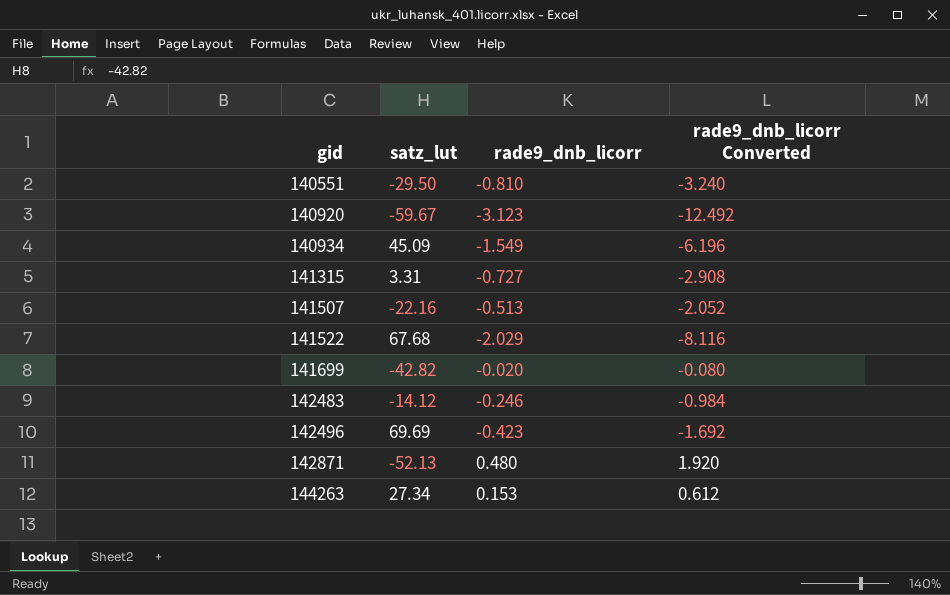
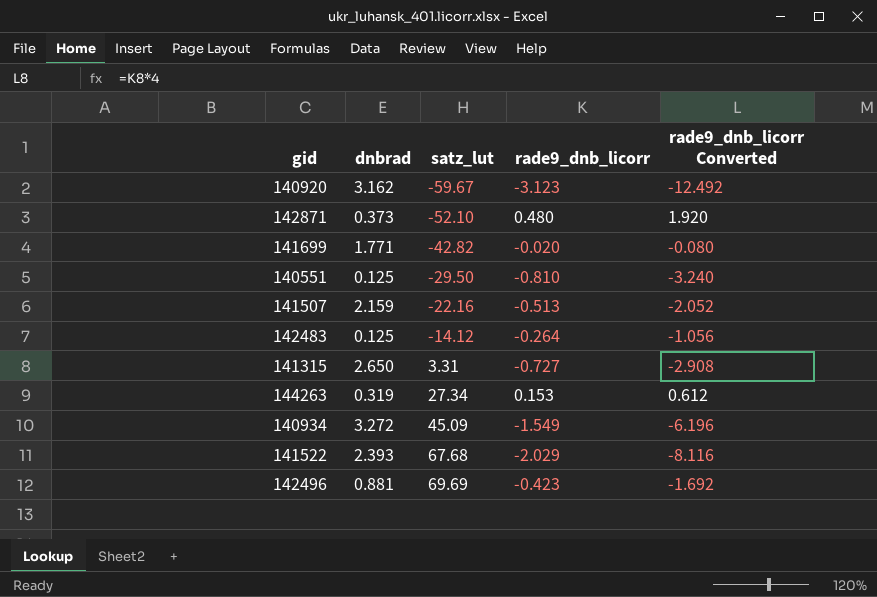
row order: gid ascending -> satz_lut ascending
column dnbrad | position: none -> 2
142871 | satz_lut: -52.13 -> -52.10
142483 | rade9_dnb_licorr: -0.246 -> -0.264
142483 | rade9_dnb_licorr Converted: -0.984 -> -1.056

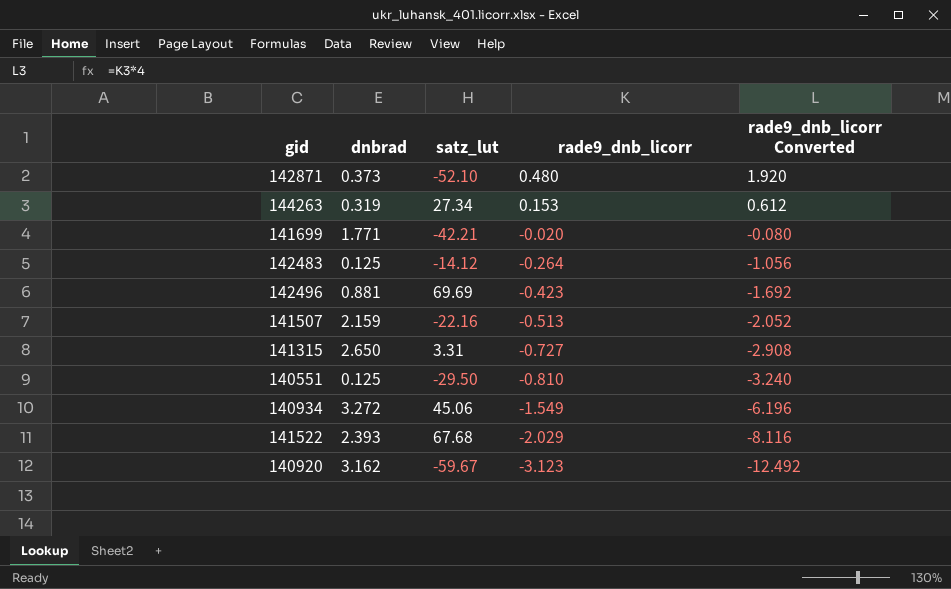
row order: satz_lut ascending -> rade9_dnb_licorr descending
141699 | satz_lut: -42.82 -> -42.21
140934 | satz_lut: 45.09 -> 45.06

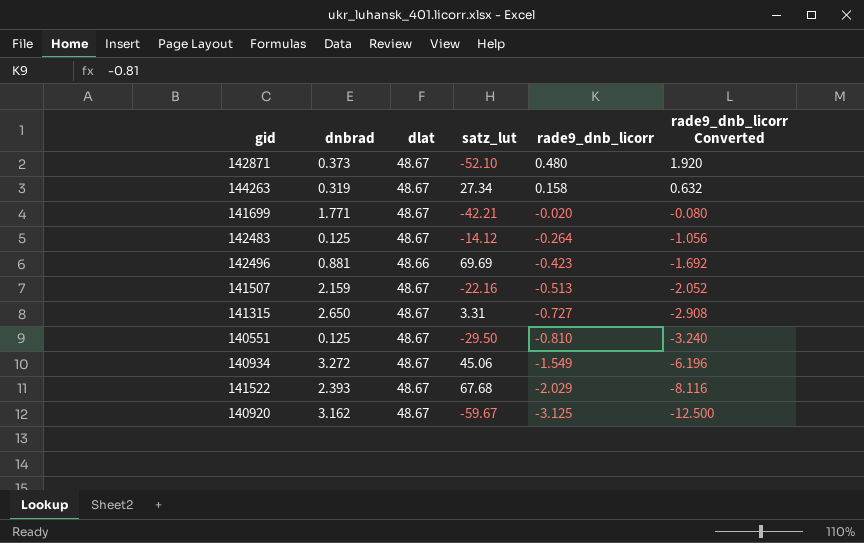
column dlat | position: none -> 3
144263 | rade9_dnb_licorr: 0.153 -> 0.158
144263 | rade9_dnb_licorr Converted: 0.612 -> 0.632
140920 | rade9_dnb_licorr: -3.123 -> -3.125
140920 | rade9_dnb_licorr Converted: -12.492 -> -12.500

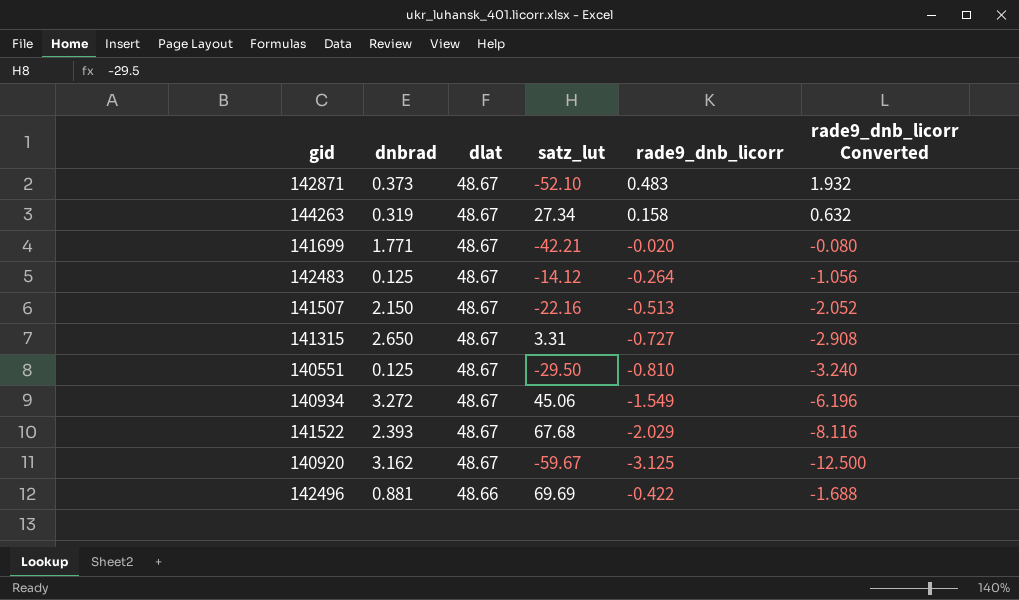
row order: rade9_dnb_licorr descending -> dlat descending
142871 | rade9_dnb_licorr: 0.480 -> 0.483
142871 | rade9_dnb_licorr Converted: 1.920 -> 1.932
141507 | dnbrad: 2.159 -> 2.150
142496 | rade9_dnb_licorr: -0.423 -> -0.422
142496 | rade9_dnb_licorr Converted: -1.692 -> -1.688

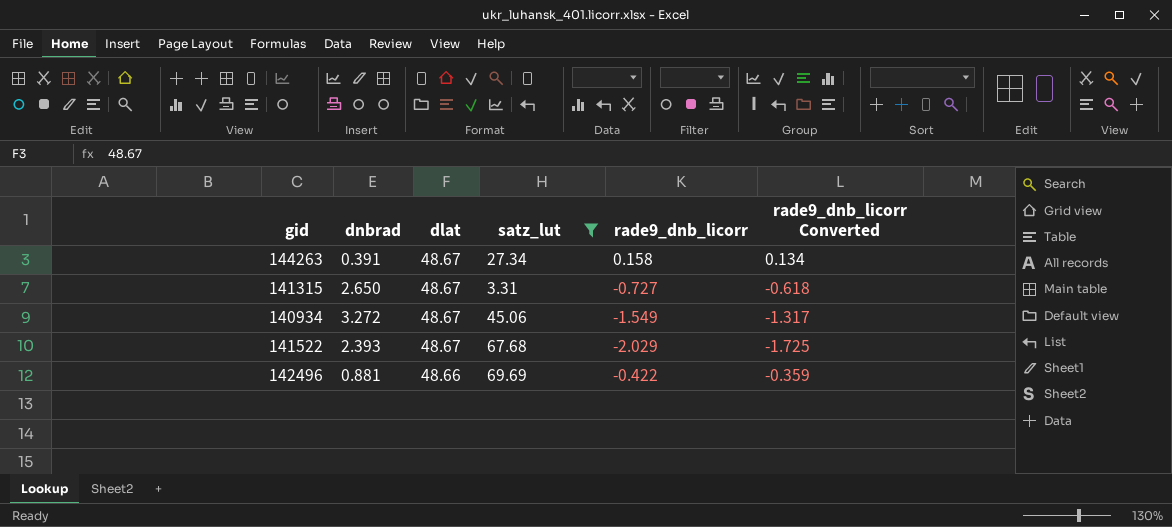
filter: none -> satz_lut >= 3.31
column rade9_dnb_licorr Converted | formula: [rade9_dnb_licorr] * 4 -> [rade9_dnb_licorr] * 0.85
144263 | dnbrad: 0.319 -> 0.391

